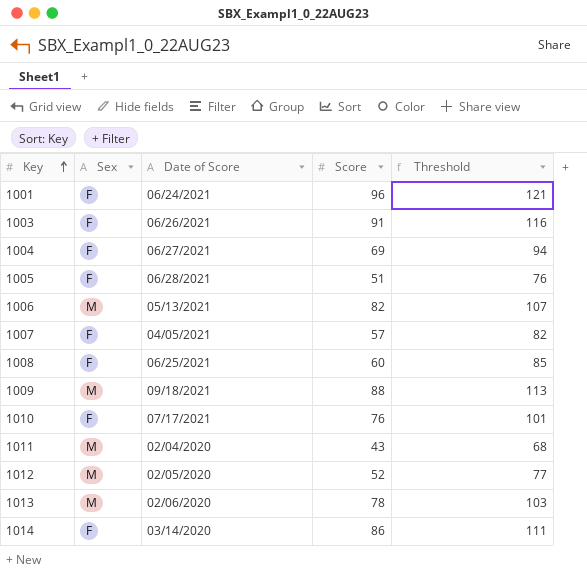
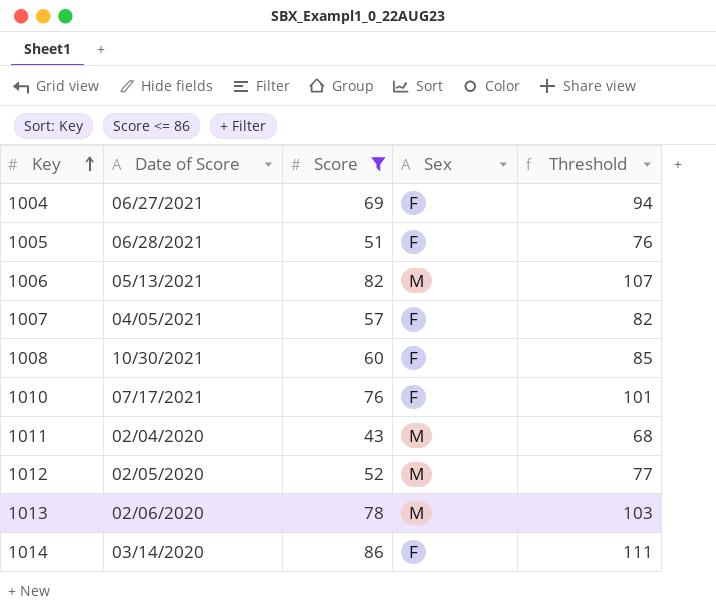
filter: none -> Score <= 86
column Sex | position: 2 -> 4
1008 | Date of Score: 06/25/2021 -> 10/30/2021

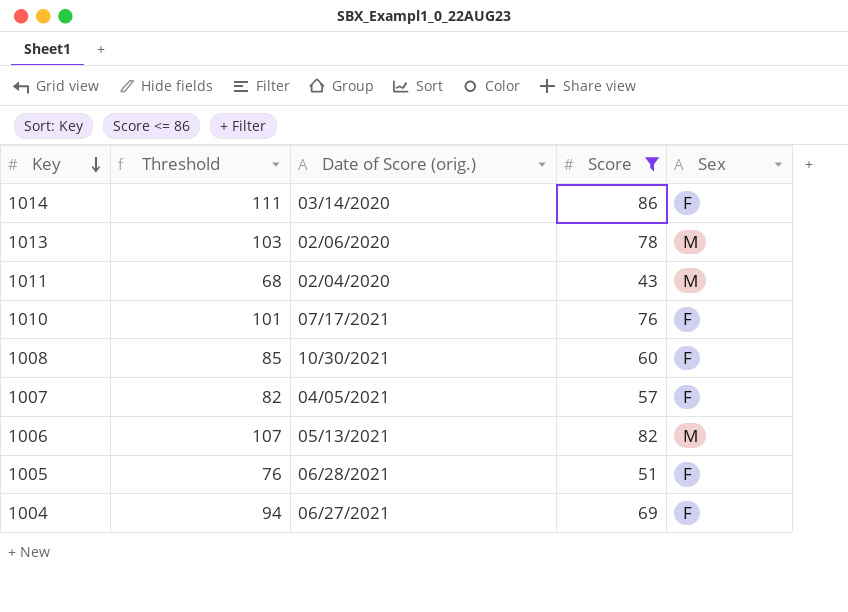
row order: Key ascending -> Key descending
column Threshold | position: 5 -> 2
column name: Date of Score -> Date of Score (orig.)
row 1012: 02/05/2020 | 52 | M | 77 -> none

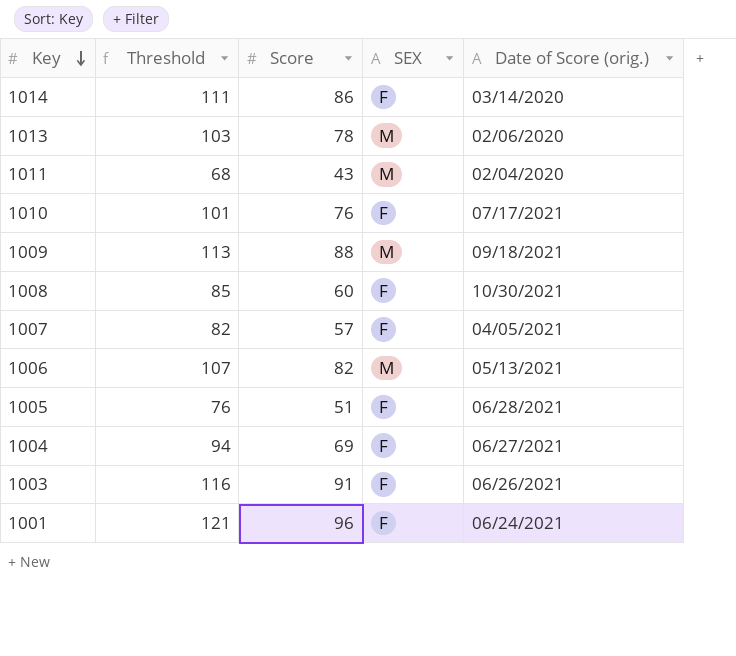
filter: Score <= 86 -> none
column name: Sex -> SEX
column Date of Score (orig.) | position: 3 -> 5

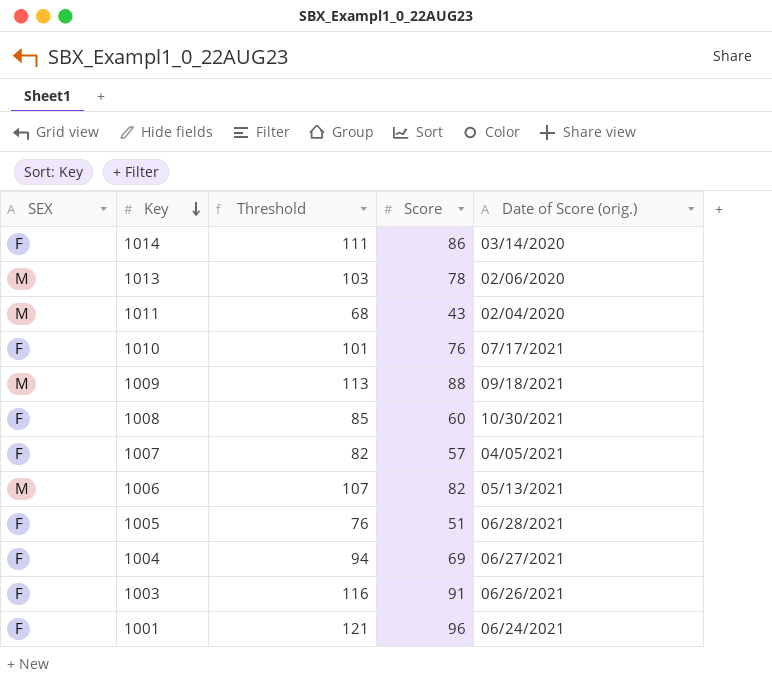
column SEX | position: 4 -> 1

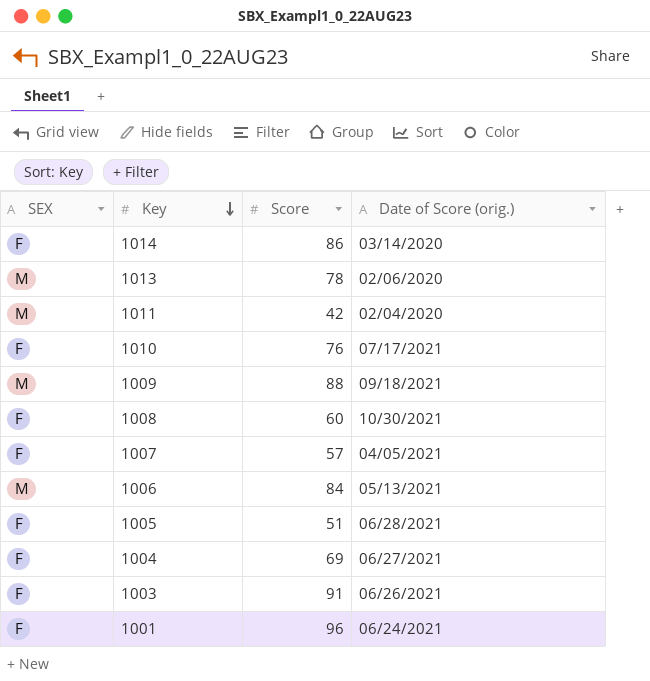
column Threshold | formula: [Score] + 25 -> none
1011 | Score: 43 -> 42
1006 | Score: 82 -> 84

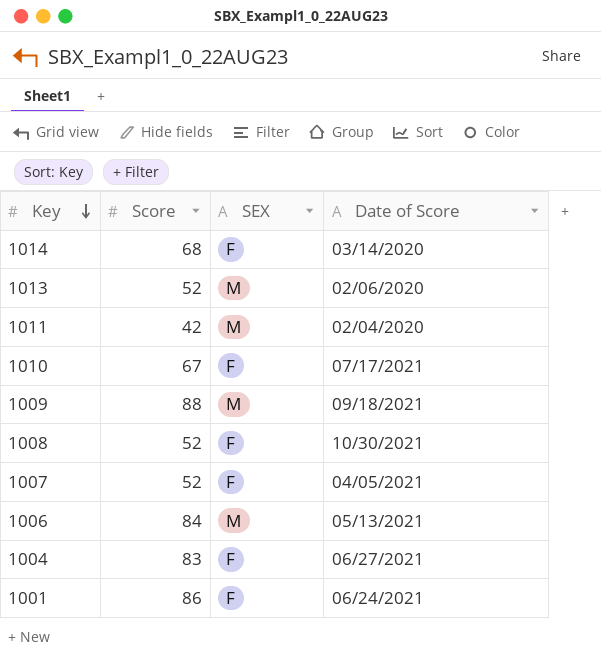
column SEX | position: 1 -> 3
column name: Date of Score (orig.) -> Date of Score
row 1005: F | 51 | 06/28/2021 -> none
row 1003: F | 91 | 06/26/2021 -> none
1014 | Score: 86 -> 68
1013 | Score: 78 -> 52
1010 | Score: 76 -> 67
1008 | Score: 60 -> 52
1007 | Score: 57 -> 52
1004 | Score: 69 -> 83
1001 | Score: 96 -> 86

